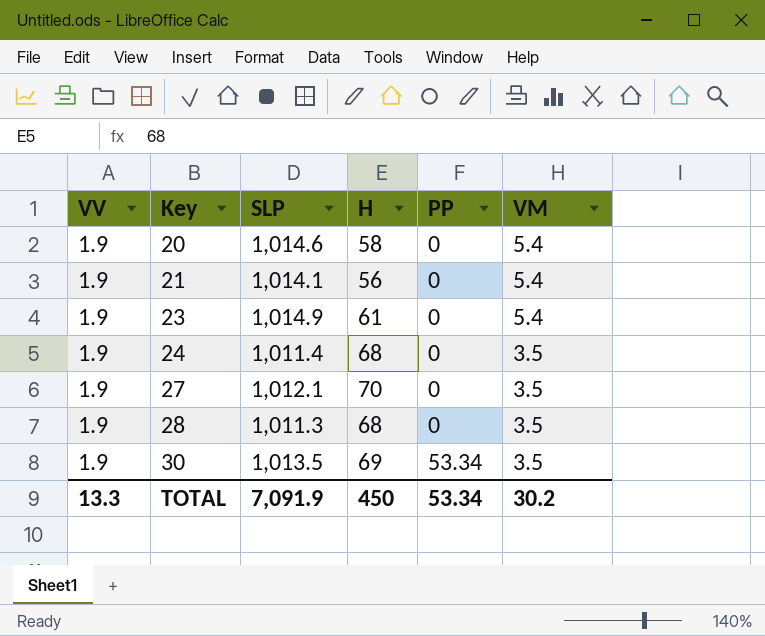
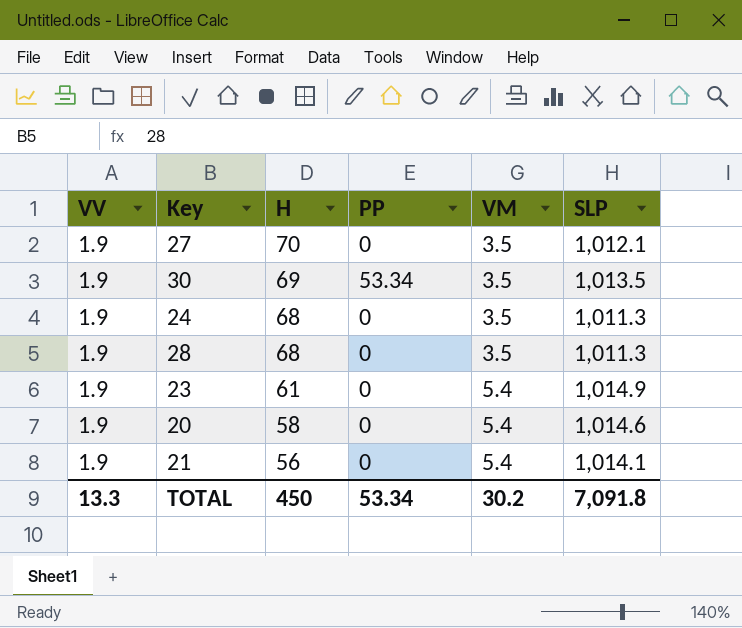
row order: Key ascending -> H descending
column SLP | position: 3 -> 6
24 | SLP: 1,011.4 -> 1,011.3
TOTAL | SLP: 7,091.9 -> 7,091.8

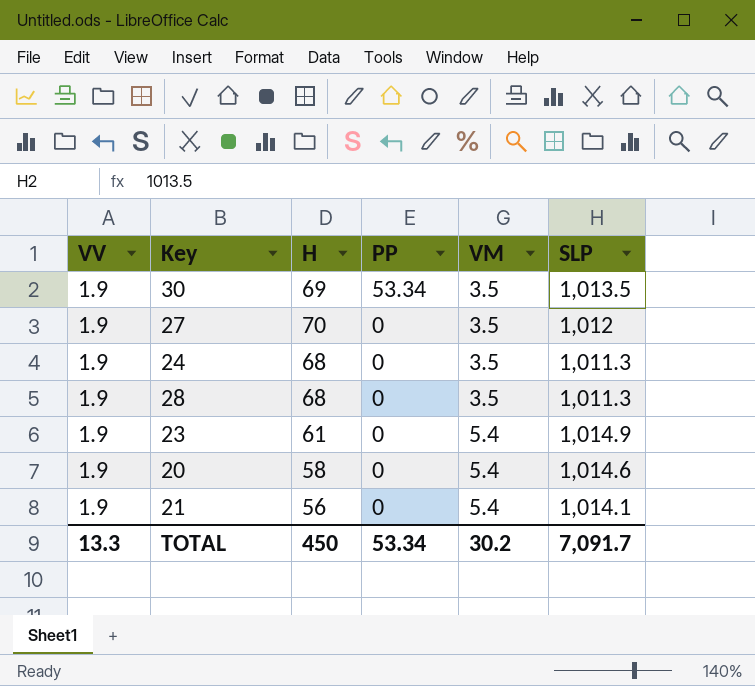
row order: H descending -> PP descending
27 | SLP: 1,012.1 -> 1,012
TOTAL | SLP: 7,091.8 -> 7,091.7

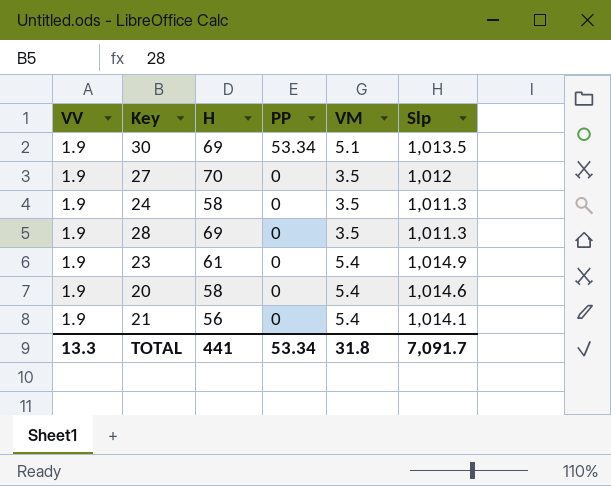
column name: SLP -> Slp
30 | VM: 3.5 -> 5.1
24 | H: 68 -> 58
28 | H: 68 -> 69
TOTAL | H: 450 -> 441
TOTAL | VM: 30.2 -> 31.8

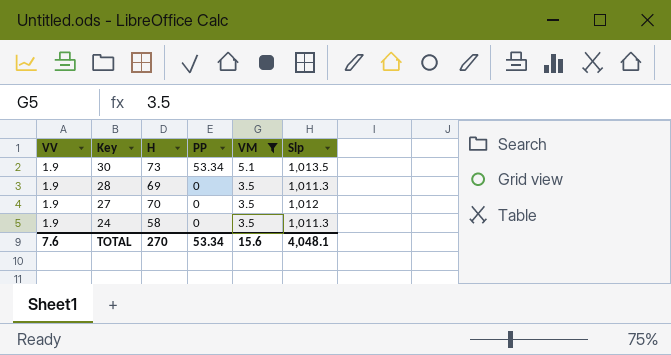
filter: none -> VM != 5.4
row order: PP descending -> Key descending
30 | H: 69 -> 73
TOTAL | VV: 13.3 -> 7.6
TOTAL | H: 441 -> 270
TOTAL | VM: 31.8 -> 15.6
TOTAL | Slp: 7,091.7 -> 4,048.1

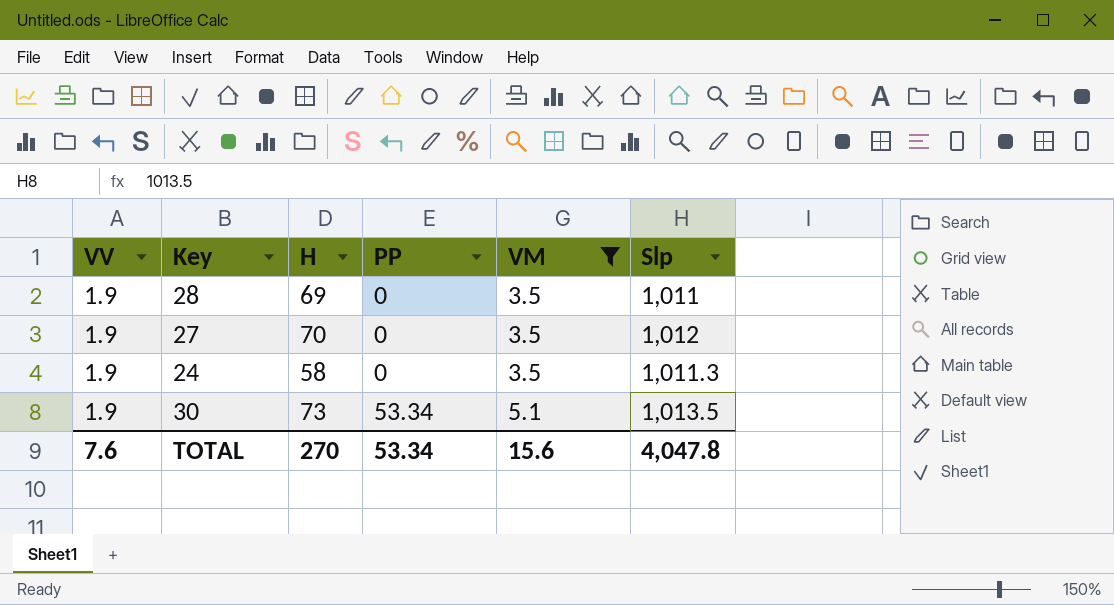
row order: Key descending -> PP ascending
28 | Slp: 1,011.3 -> 1,011
TOTAL | Slp: 4,048.1 -> 4,047.8

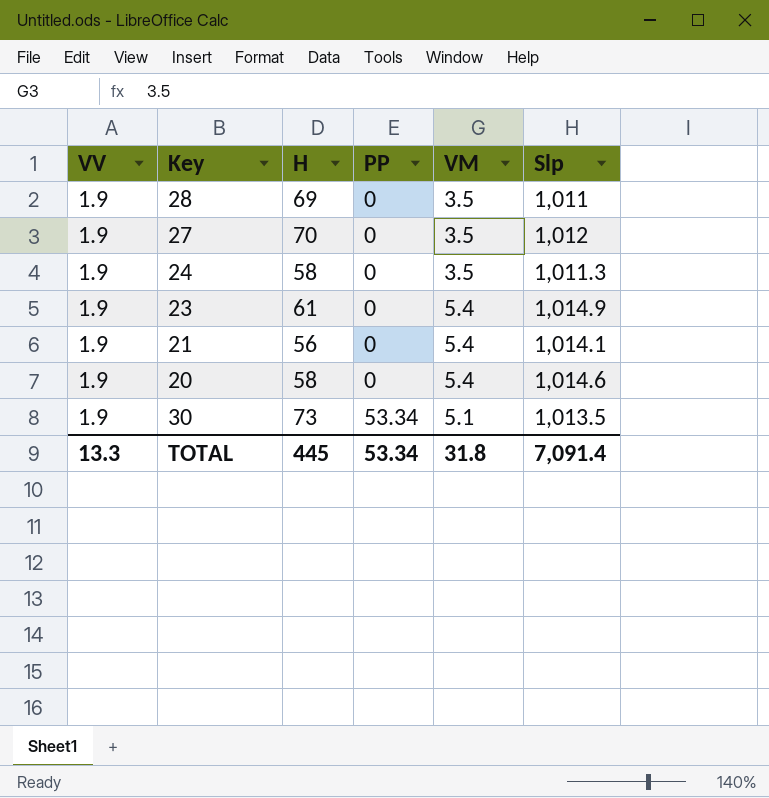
filter: VM != 5.4 -> none
TOTAL | VV: 7.6 -> 13.3
TOTAL | H: 270 -> 445
TOTAL | VM: 15.6 -> 31.8
TOTAL | Slp: 4,047.8 -> 7,091.4

